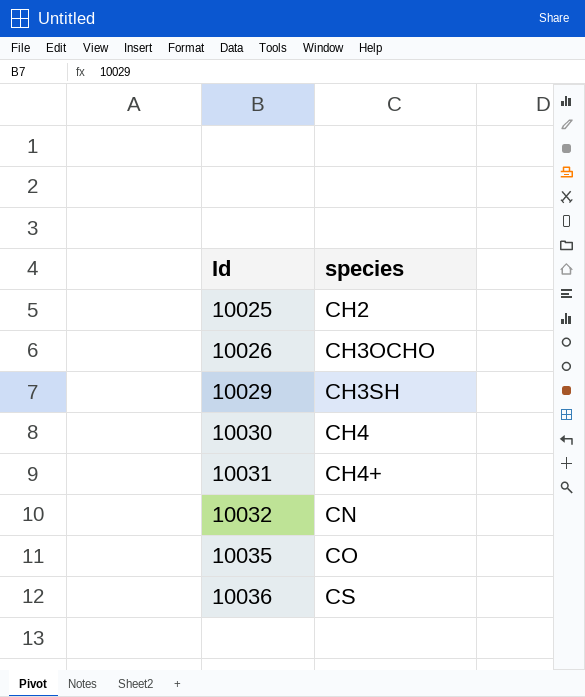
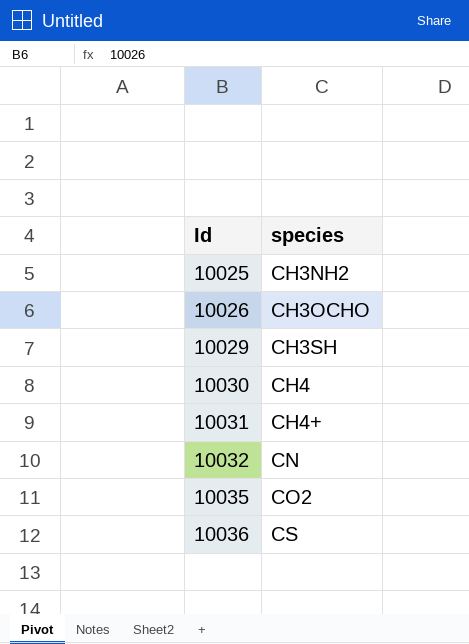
10025 | species: CH2 -> CH3NH2
10035 | species: CO -> CO2

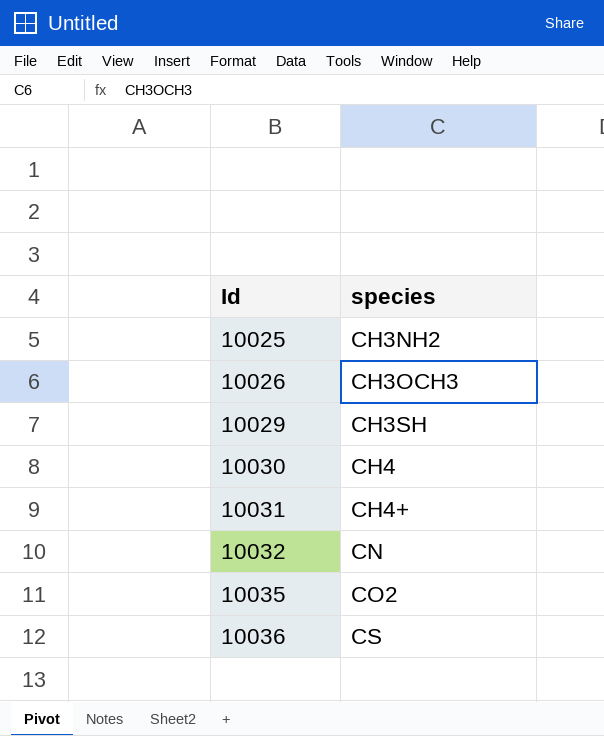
10026 | species: CH3OCHO -> CH3OCH3

